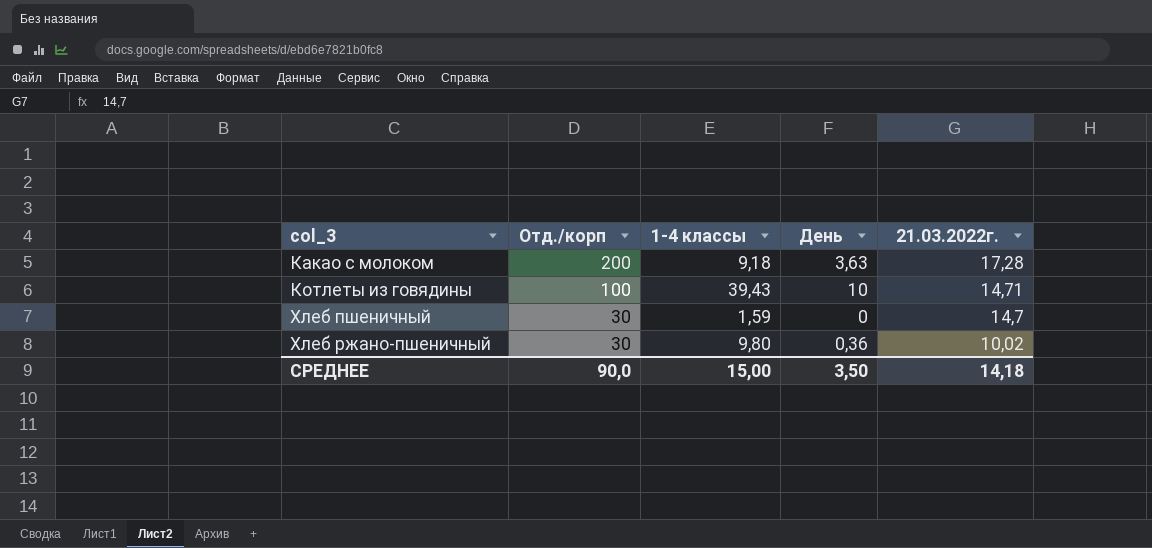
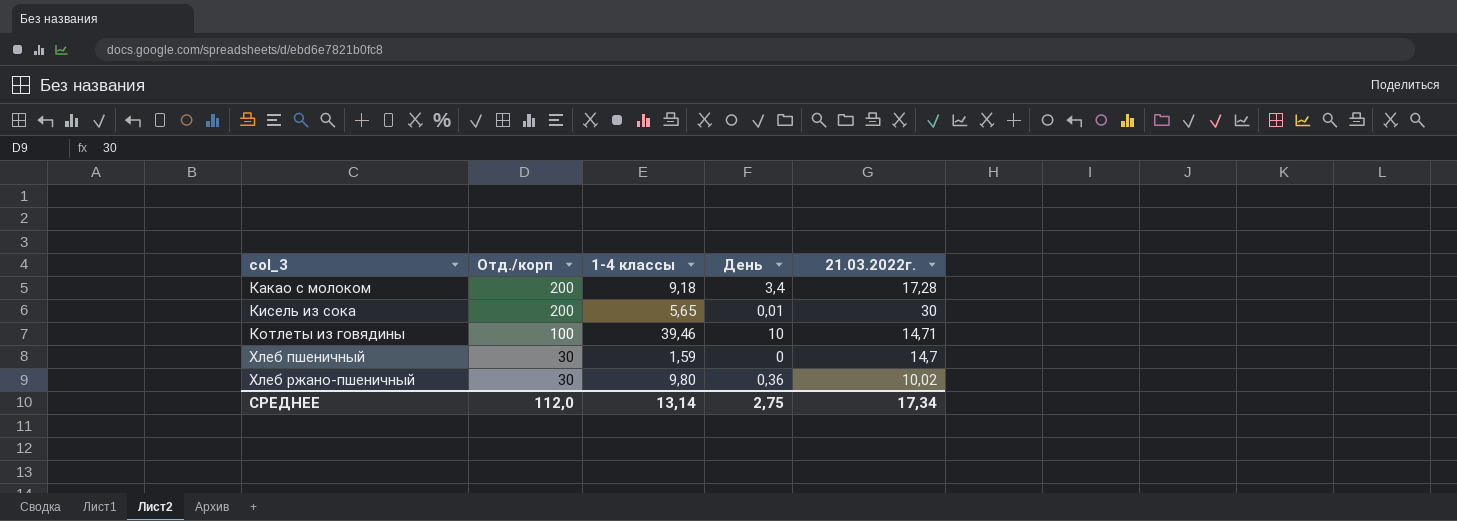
Какао с молоком | День: 3,63 -> 3,4
row Кисель из сока: none -> 200 | 5,65 | 0,01 | 30
Котлеты из говядины | 1-4 классы: 39,43 -> 39,46
СРЕДНЕЕ | Отд./корп: 90,0 -> 112,0
СРЕДНЕЕ | 1-4 классы: 15,00 -> 13,14
СРЕДНЕЕ | День: 3,50 -> 2,75
СРЕДНЕЕ | 21.03.2022г.: 14,18 -> 17,34

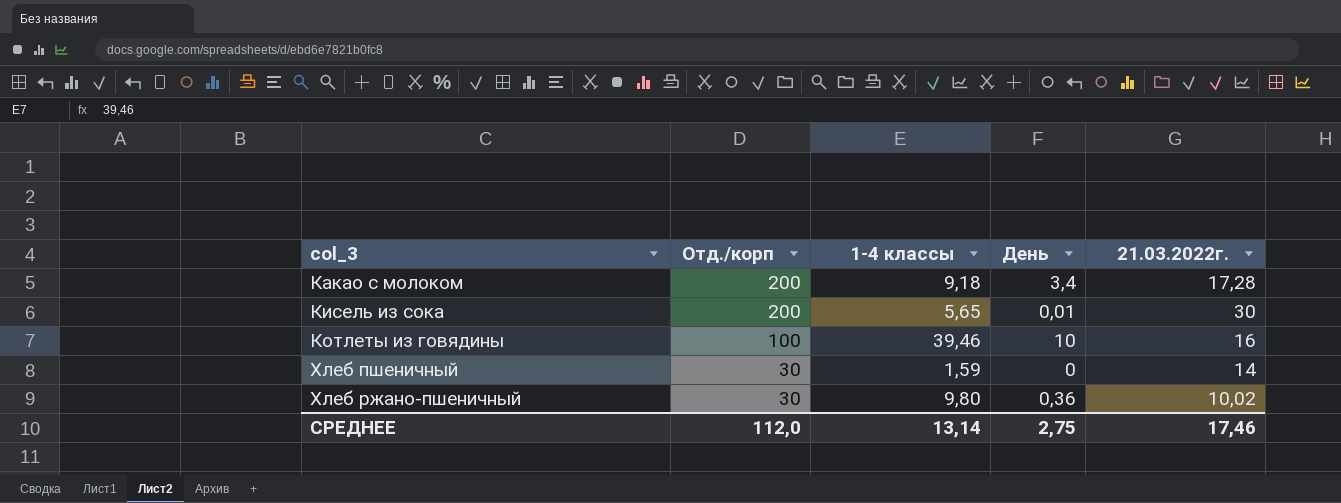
Котлеты из говядины | 21.03.2022г.: 14,71 -> 16
Хлеб пшеничный | 21.03.2022г.: 14,7 -> 14
СРЕДНЕЕ | 21.03.2022г.: 17,34 -> 17,46

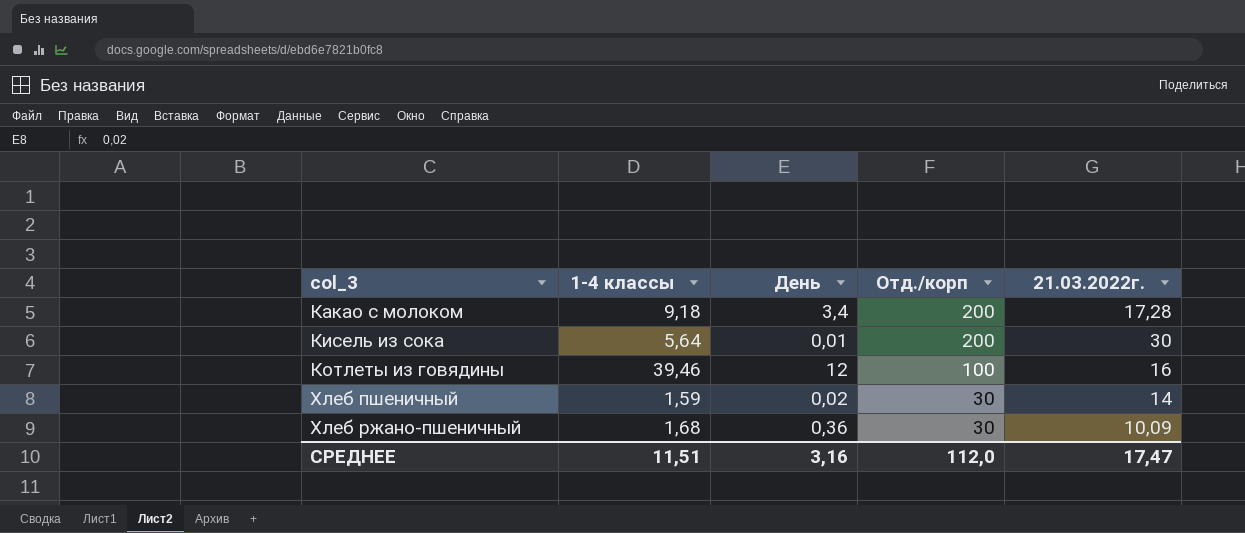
column Отд./корп | position: 2 -> 4
Кисель из сока | 1-4 классы: 5,65 -> 5,64
Котлеты из говядины | День: 10 -> 12
Хлеб пшеничный | День: 0 -> 0,02
Хлеб ржано-пшеничный | 1-4 классы: 9,80 -> 1,68
Хлеб ржано-пшеничный | 21.03.2022г.: 10,02 -> 10,09
СРЕДНЕЕ | 1-4 классы: 13,14 -> 11,51
СРЕДНЕЕ | День: 2,75 -> 3,16
СРЕДНЕЕ | 21.03.2022г.: 17,46 -> 17,47

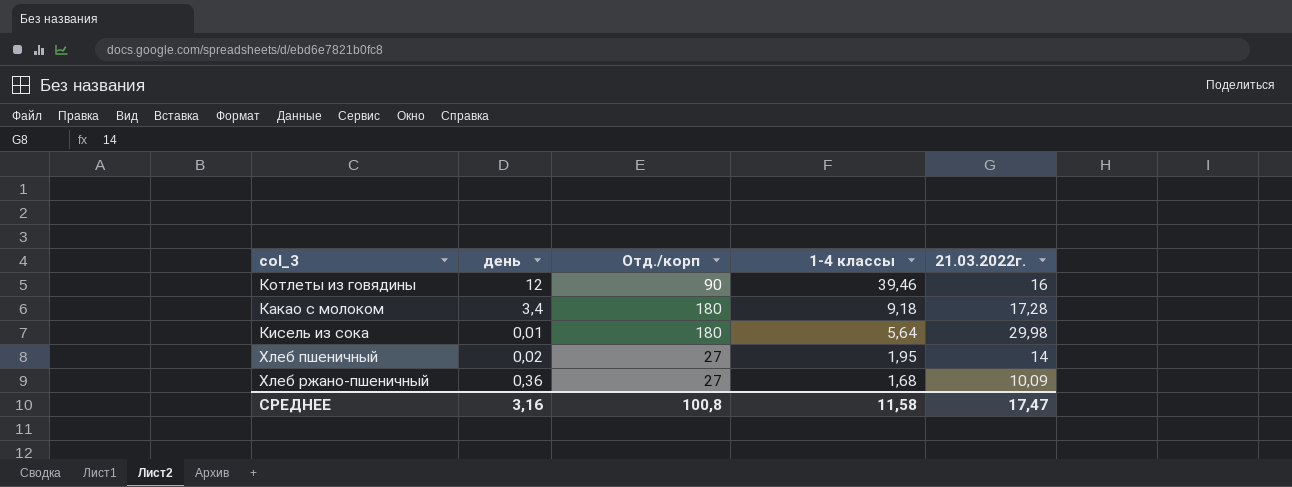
row order: col_3 ascending -> 1-4 классы descending
column name: День -> день
column 1-4 классы | position: 2 -> 4
Котлеты из говядины | Отд./корп: 100 -> 90
Какао с молоком | Отд./корп: 200 -> 180
Кисель из сока | Отд./корп: 200 -> 180
Кисель из сока | 21.03.2022г.: 30 -> 29,98
Хлеб пшеничный | Отд./корп: 30 -> 27
Хлеб пшеничный | 1-4 классы: 1,59 -> 1,95
Хлеб ржано-пшеничный | Отд./корп: 30 -> 27
СРЕДНЕЕ | Отд./корп: 112,0 -> 100,8
СРЕДНЕЕ | 1-4 классы: 11,51 -> 11,58

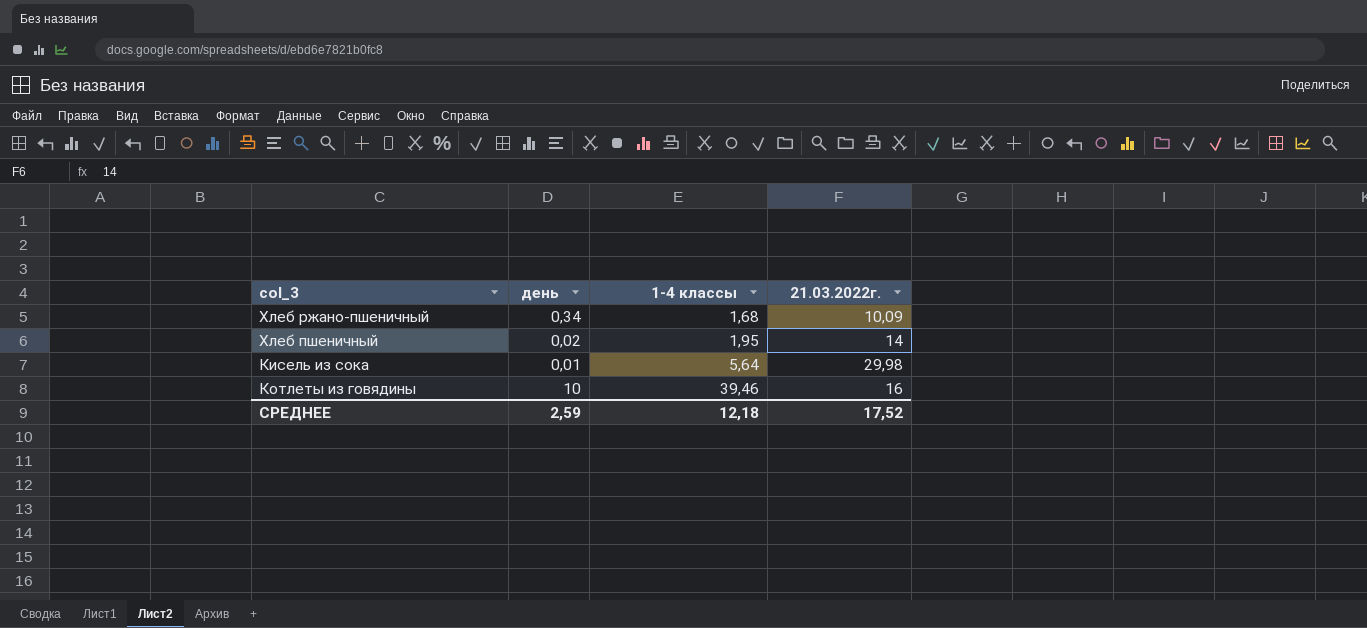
row order: 1-4 классы descending -> 1-4 классы ascending
column Отд./корп | position: 3 -> none
row Какао с молоком: 3,4 | 180 | 9,18 | 17,28 -> none
Хлеб ржано-пшеничный | день: 0,36 -> 0,34
Котлеты из говядины | день: 12 -> 10
СРЕДНЕЕ | день: 3,16 -> 2,59
СРЕДНЕЕ | 1-4 классы: 11,58 -> 12,18
СРЕДНЕЕ | 21.03.2022г.: 17,47 -> 17,52

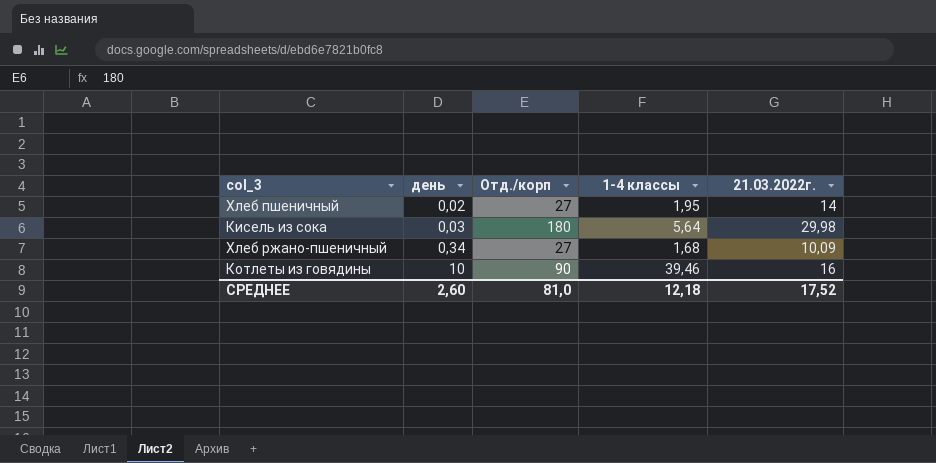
row order: 1-4 классы ascending -> день ascending
column Отд./корп | position: none -> 3
Кисель из сока | день: 0,01 -> 0,03
СРЕДНЕЕ | день: 2,59 -> 2,60

